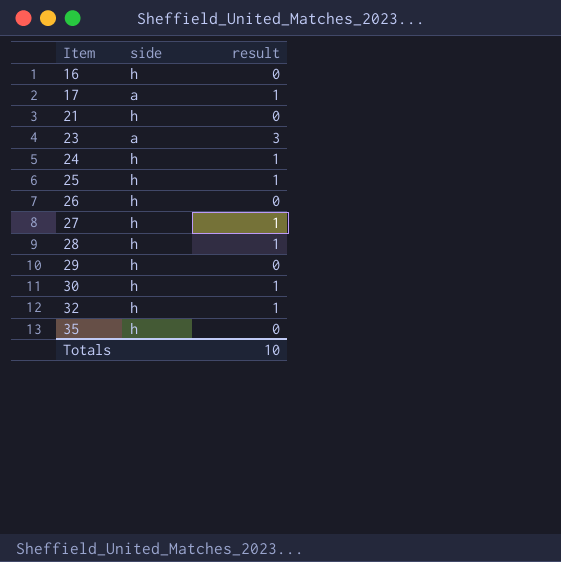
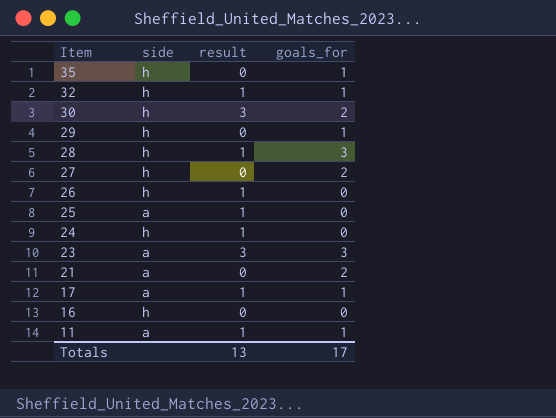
row order: Item ascending -> Item descending
column goals_for | position: none -> 4
30 | result: 1 -> 3
27 | result: 1 -> 0
26 | result: 0 -> 1
25 | side: h -> a
21 | side: h -> a
row 11: none -> a | 1 | 1
Totals | result: 10 -> 13

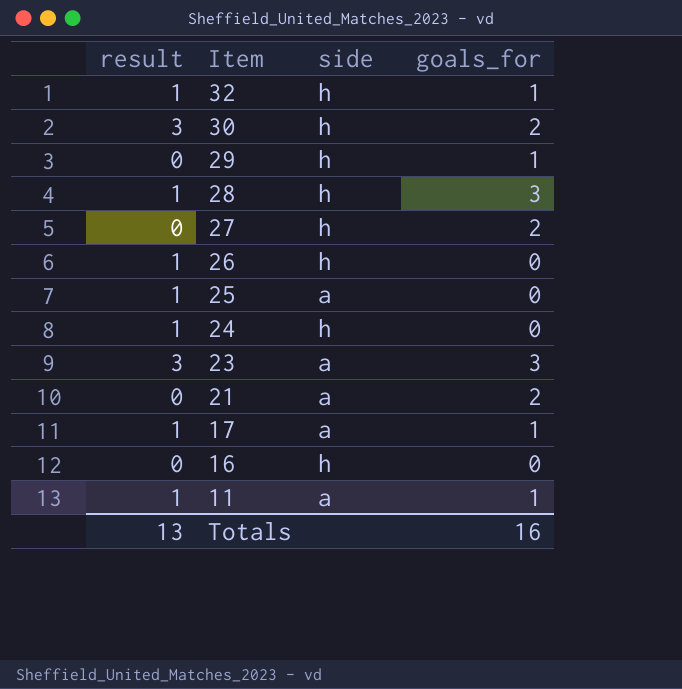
column result | position: 3 -> 1
row 35: h | 0 | 1 -> none
Totals | goals_for: 17 -> 16

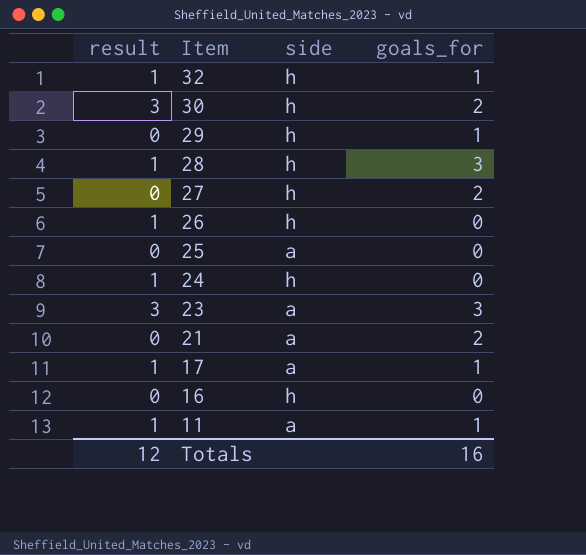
25 | result: 1 -> 0
Totals | result: 13 -> 12

